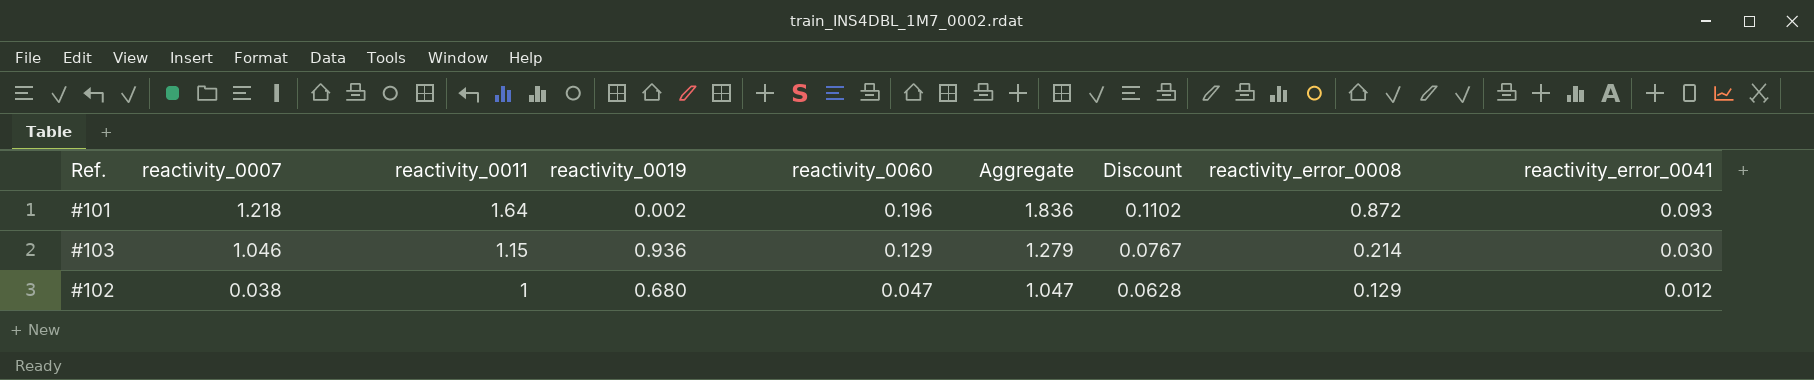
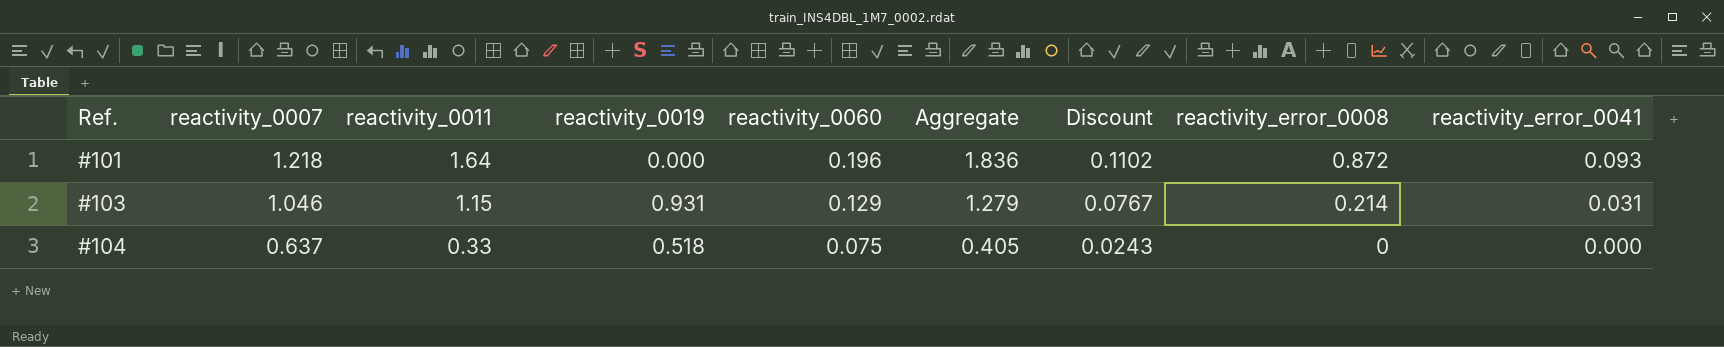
row #102: 0.038 | 1 | 0.680 | 0.047 | 1.047 | 0.0628 | 0.129 | 0.012 -> none
#101 | reactivity_0019: 0.002 -> 0.000
#103 | reactivity_0019: 0.936 -> 0.931
#103 | reactivity_error_0041: 0.030 -> 0.031
row #104: none -> 0.637 | 0.33 | 0.518 | 0.075 | 0.405 | 0.0243 | 0 | 0.000

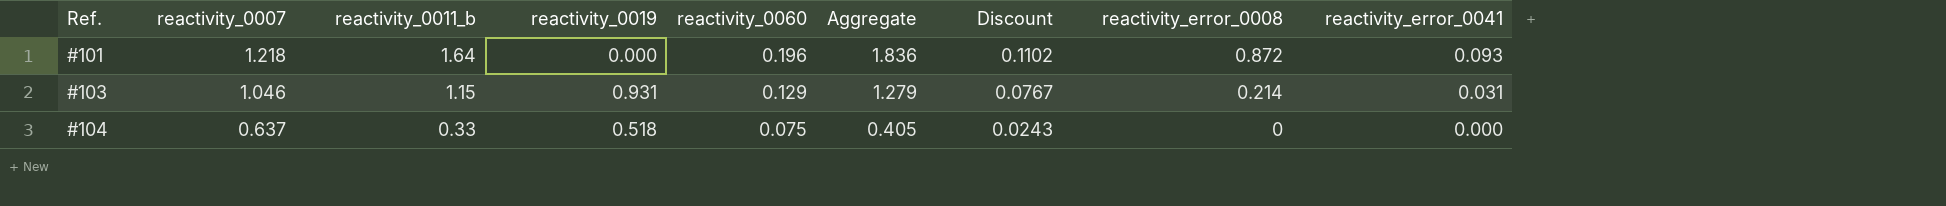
column name: reactivity_0011 -> reactivity_0011_b

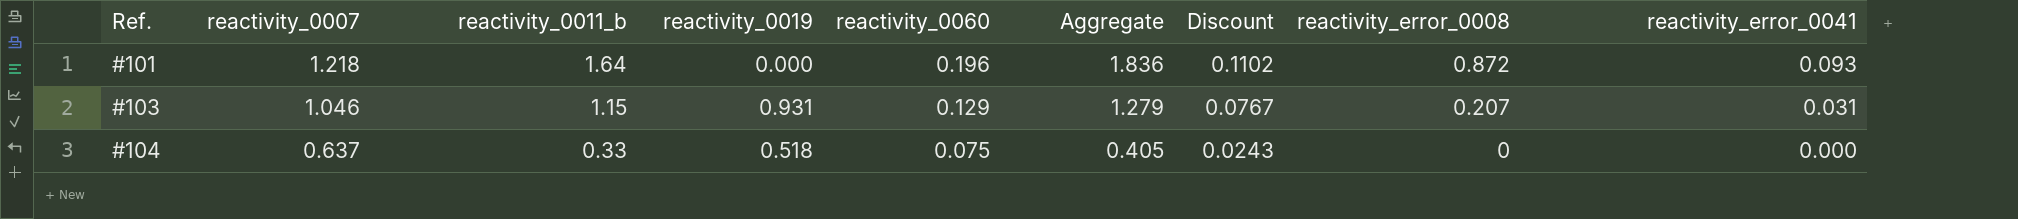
#103 | reactivity_error_0008: 0.214 -> 0.207

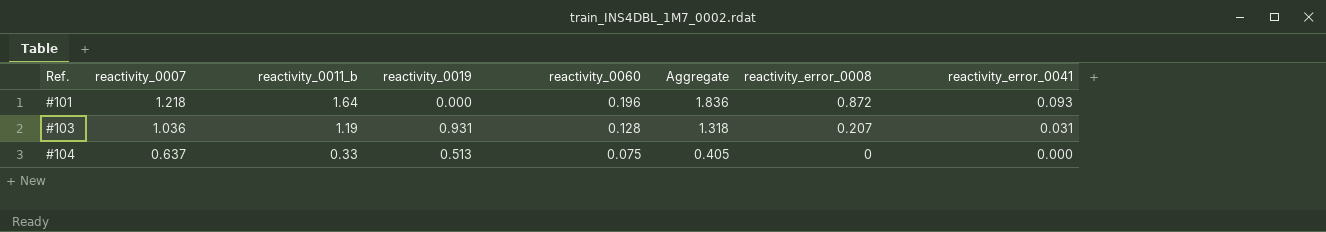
column Discount | formula: [Aggregate] * 0.06 -> none
#103 | reactivity_0007: 1.046 -> 1.036
#103 | reactivity_0011_b: 1.15 -> 1.19
#103 | reactivity_0060: 0.129 -> 0.128
#103 | Aggregate: 1.279 -> 1.318
#104 | reactivity_0019: 0.518 -> 0.513

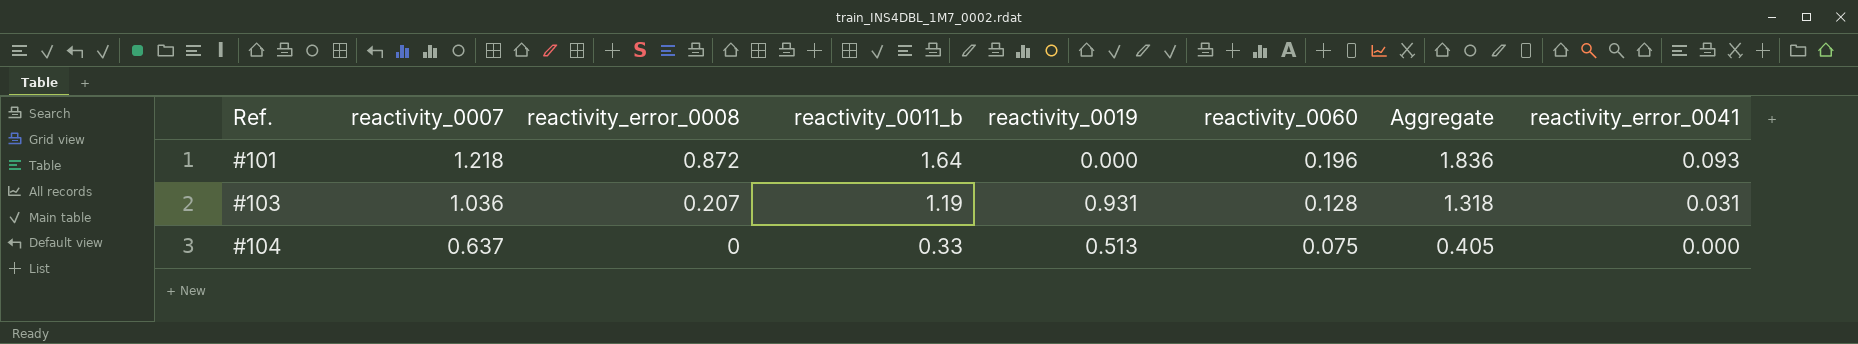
column reactivity_error_0008 | position: 7 -> 3

